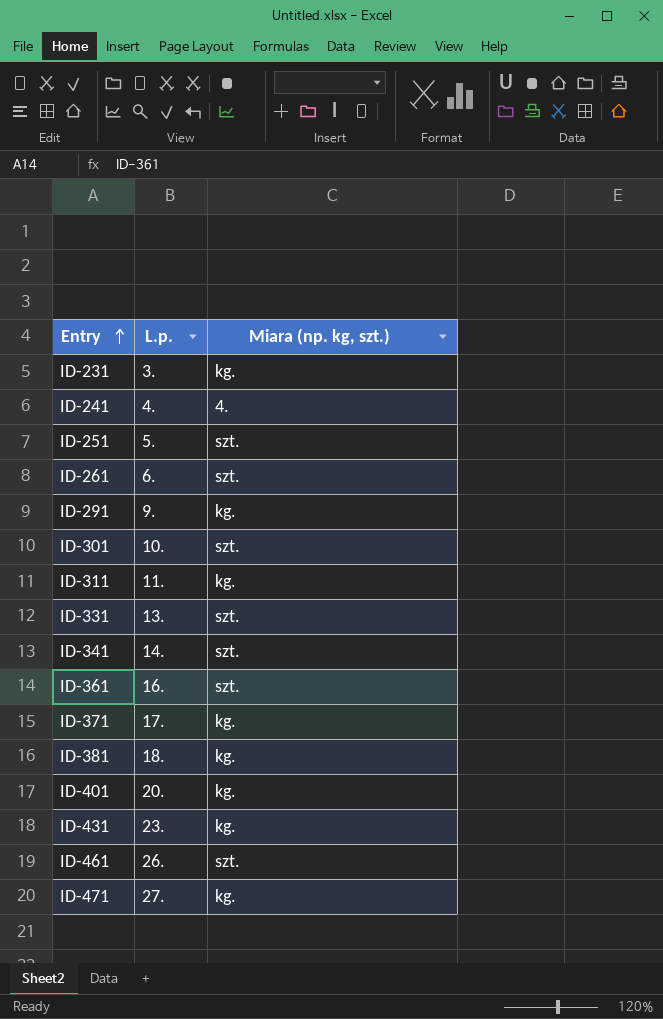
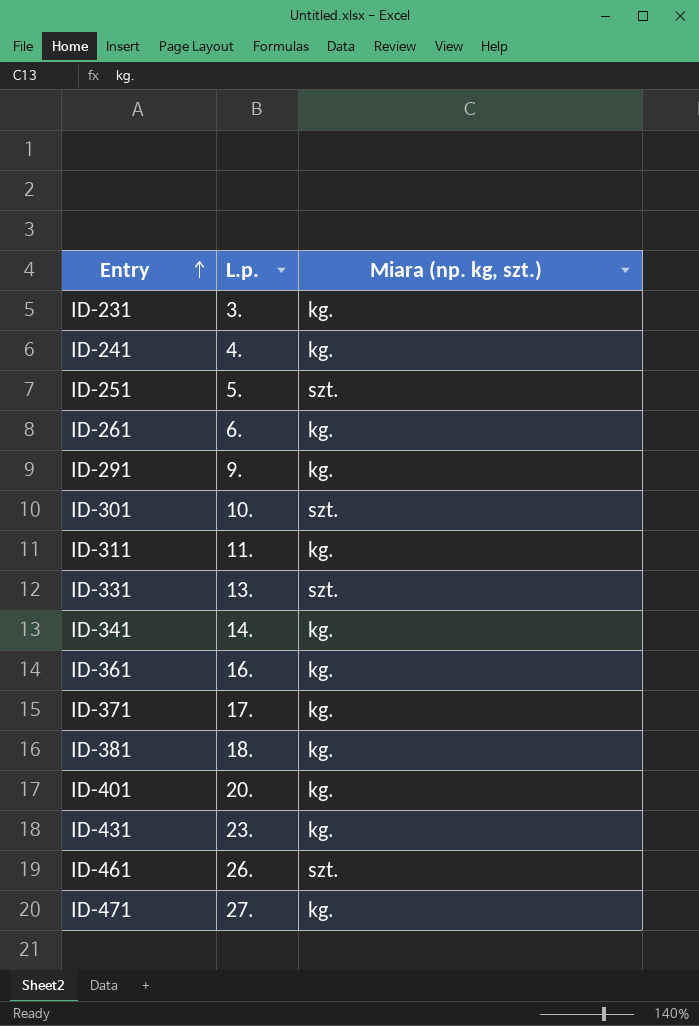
ID-241 | Miara (np. kg, szt.): 4. -> kg.
ID-261 | Miara (np. kg, szt.): szt. -> kg.
ID-341 | Miara (np. kg, szt.): szt. -> kg.
ID-361 | Miara (np. kg, szt.): szt. -> kg.

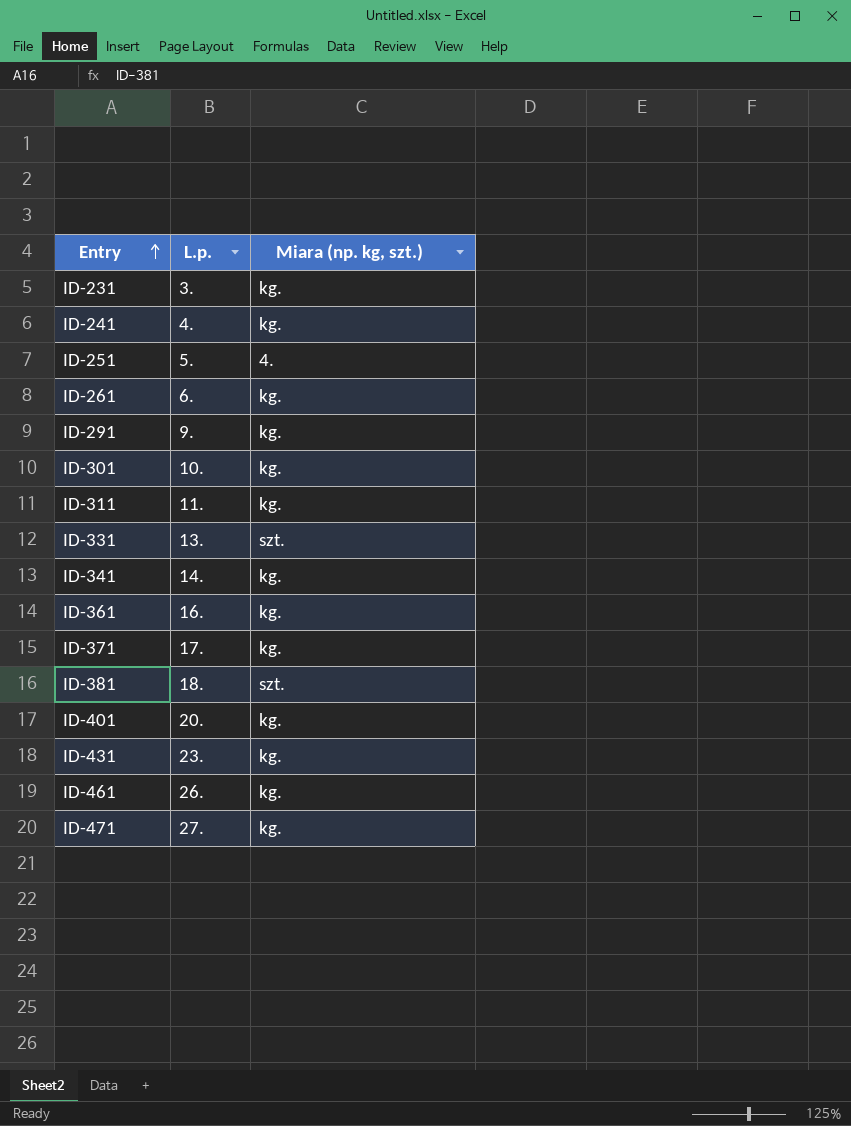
ID-251 | Miara (np. kg, szt.): szt. -> 4.
ID-301 | Miara (np. kg, szt.): szt. -> kg.
ID-381 | Miara (np. kg, szt.): kg. -> szt.
ID-461 | Miara (np. kg, szt.): szt. -> kg.

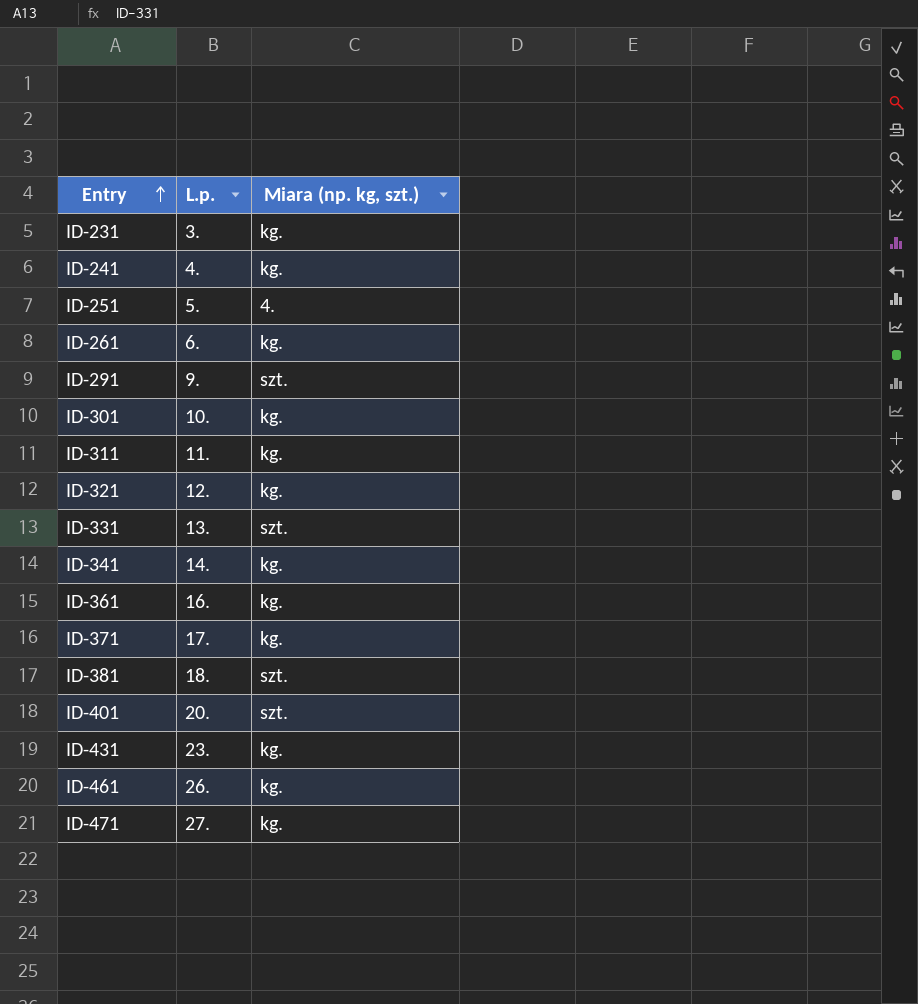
ID-291 | Miara (np. kg, szt.): kg. -> szt.
row ID-321: none -> 12. | kg.
ID-401 | Miara (np. kg, szt.): kg. -> szt.

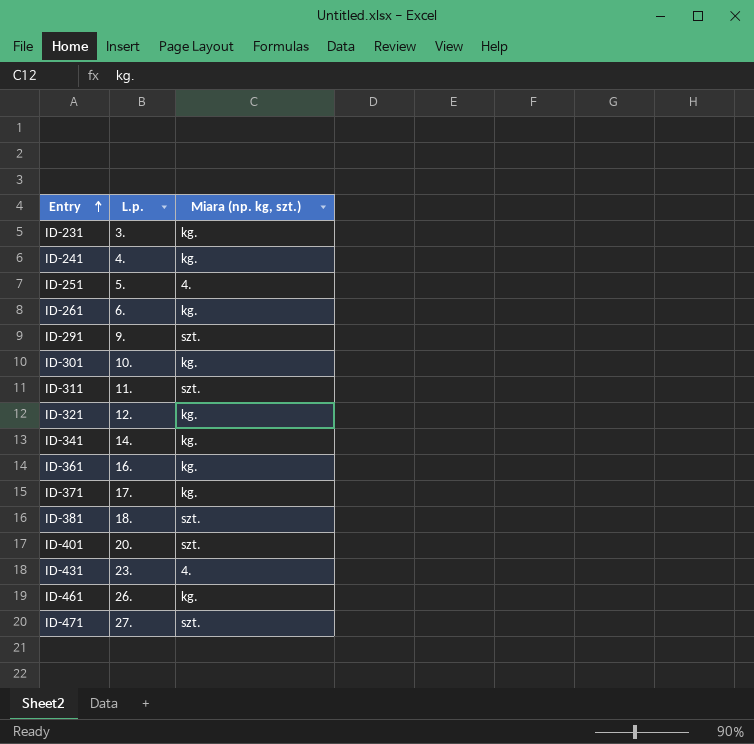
row ID-331: 13. | szt. -> none
ID-311 | Miara (np. kg, szt.): kg. -> szt.
ID-431 | Miara (np. kg, szt.): kg. -> 4.
ID-471 | Miara (np. kg, szt.): kg. -> szt.

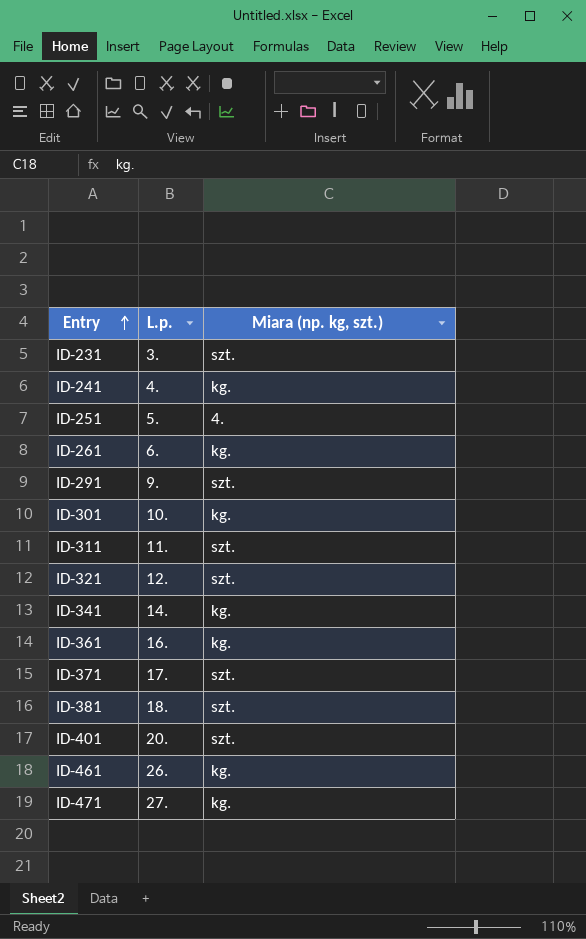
row ID-431: 23. | 4. -> none
ID-231 | Miara (np. kg, szt.): kg. -> szt.
ID-321 | Miara (np. kg, szt.): kg. -> szt.
ID-371 | Miara (np. kg, szt.): kg. -> szt.
ID-471 | Miara (np. kg, szt.): szt. -> kg.

